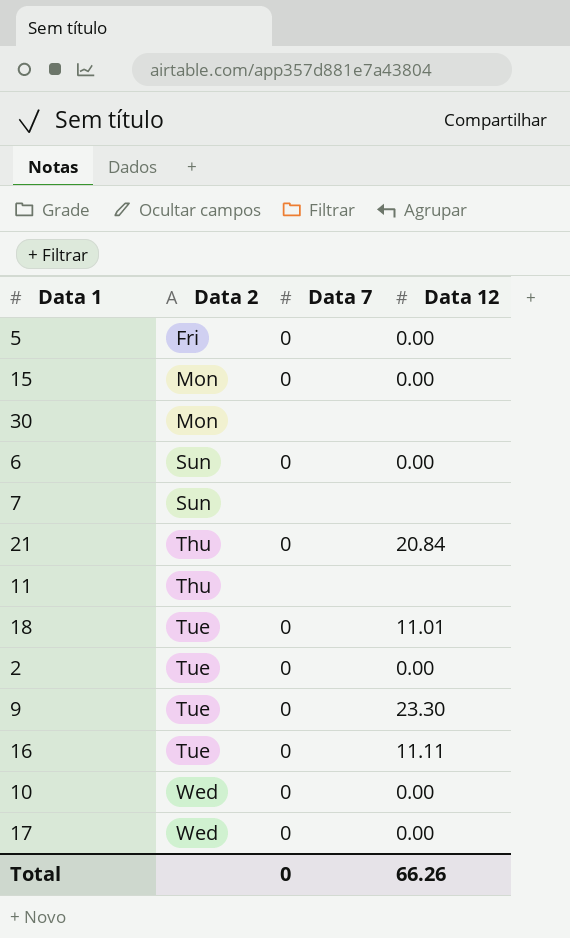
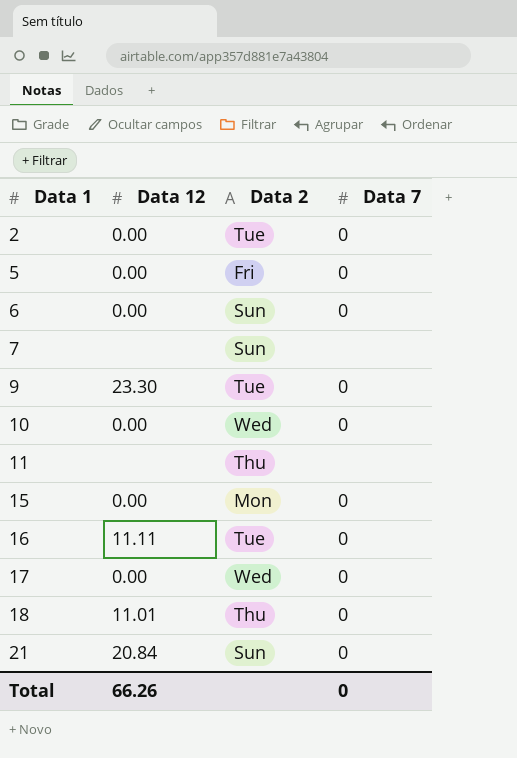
row order: Data 2 ascending -> Data 1 ascending
column Data 12 | position: 4 -> 2
row 30: Mon | none | none -> none
18 | Data 2: Tue -> Thu
21 | Data 2: Thu -> Sun

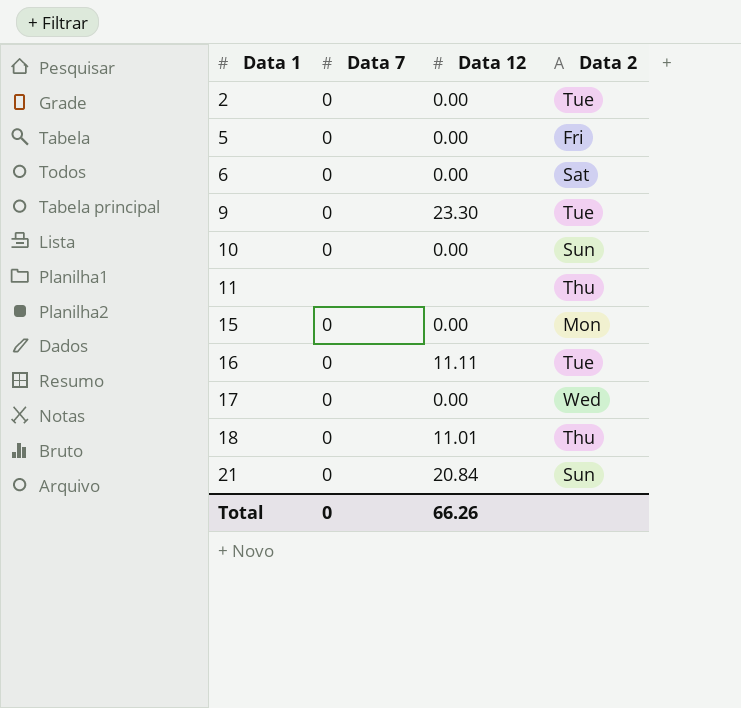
column Data 7 | position: 4 -> 2
row 7: none | Sun | none -> none
6 | Data 2: Sun -> Sat
10 | Data 2: Wed -> Sun

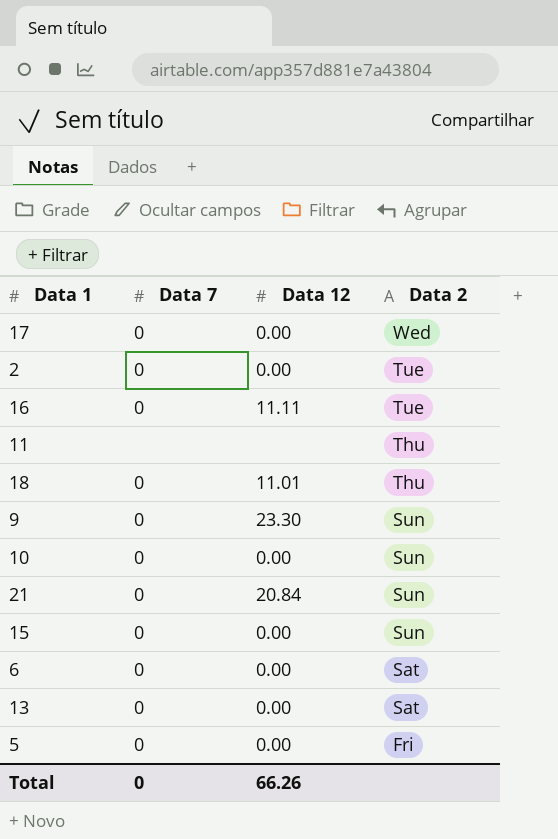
row order: Data 1 ascending -> Data 2 descending
9 | Data 2: Tue -> Sun
15 | Data 2: Mon -> Sun
row 13: none -> 0 | 0.00 | Sat

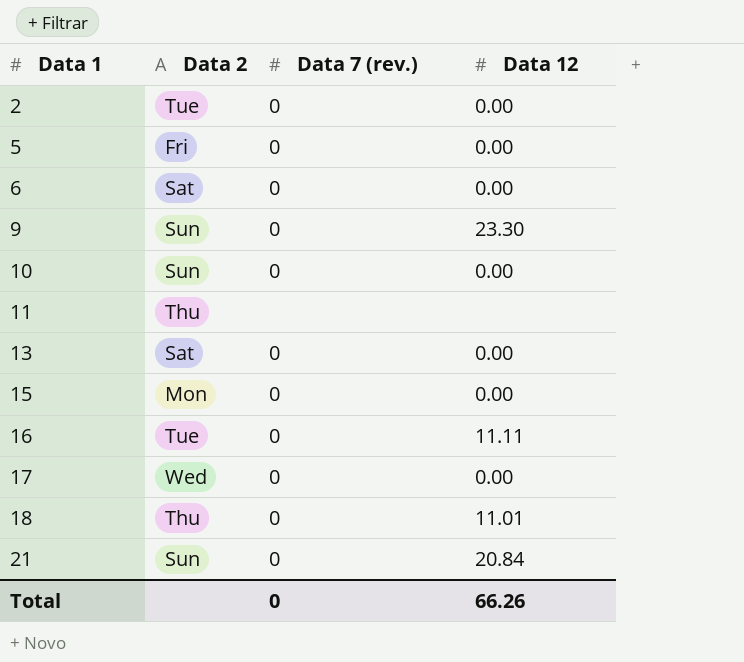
row order: Data 2 descending -> Data 1 ascending
column Data 2 | position: 4 -> 2
column name: Data 7 -> Data 7 (rev.)
15 | Data 2: Sun -> Mon

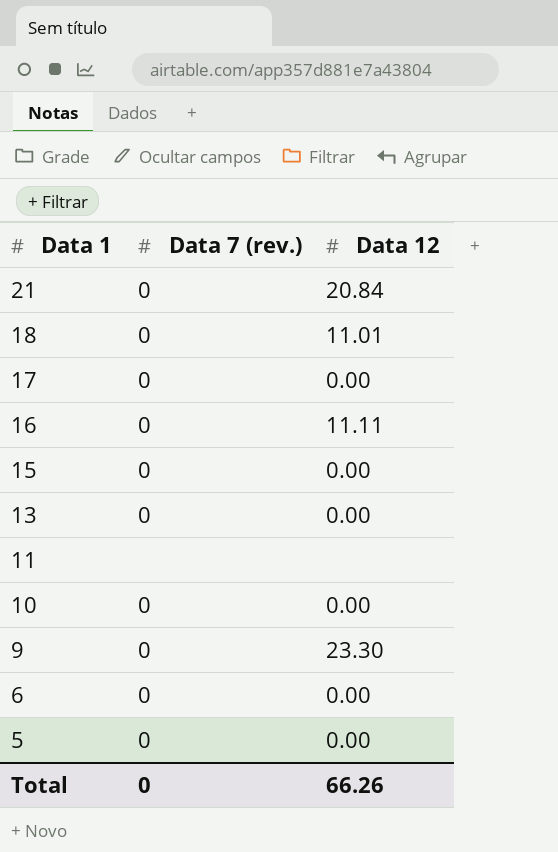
row order: Data 1 ascending -> Data 1 descending
column Data 2 | position: 2 -> none
row 2: Tue | 0 | 0.00 -> none

